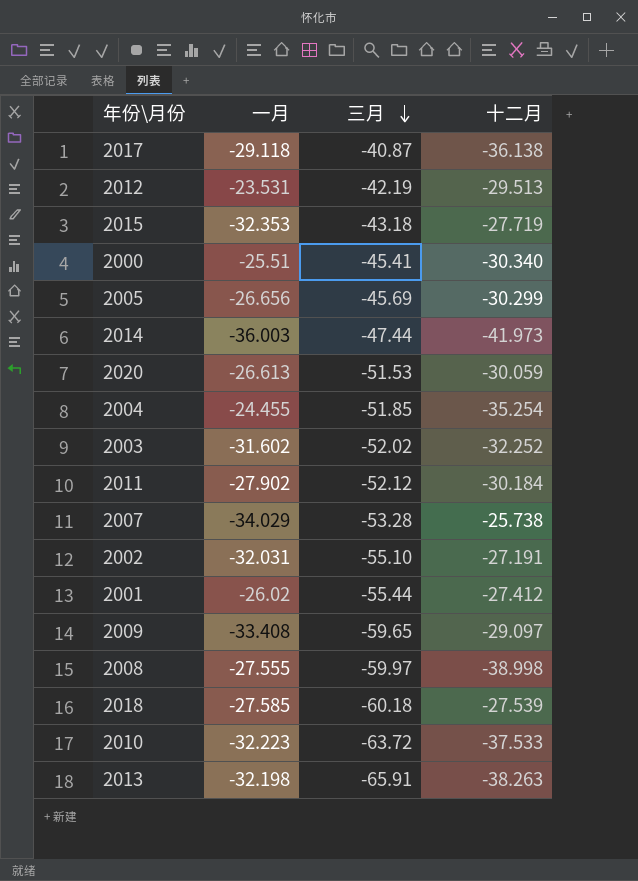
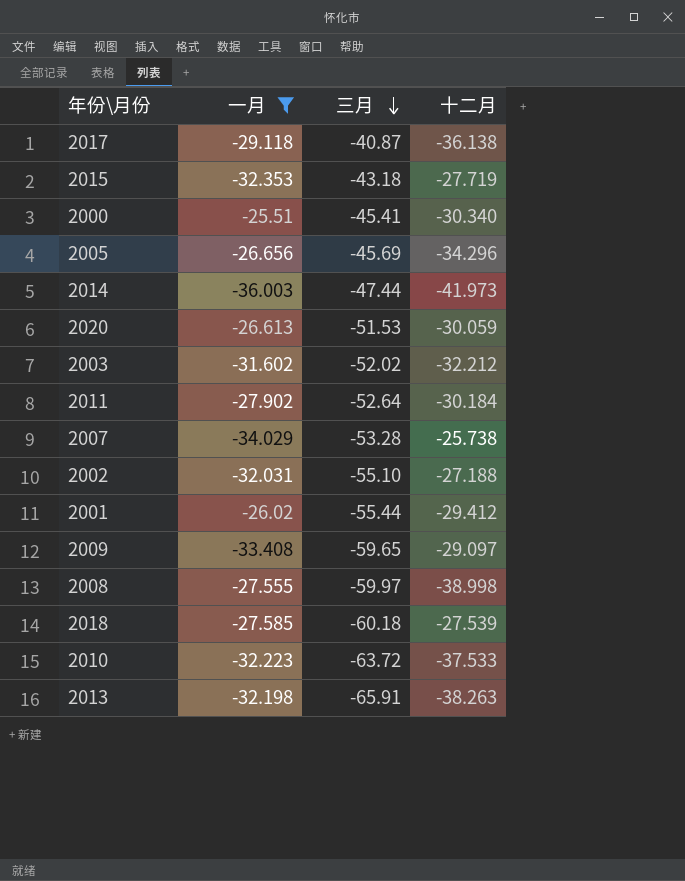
filter: none -> 一月 <= -25.51
2005 | 十二月: -30.299 -> -34.296
2003 | 十二月: -32.252 -> -32.212
2011 | 三月: -52.12 -> -52.64
2002 | 十二月: -27.191 -> -27.188
2001 | 十二月: -27.412 -> -29.412

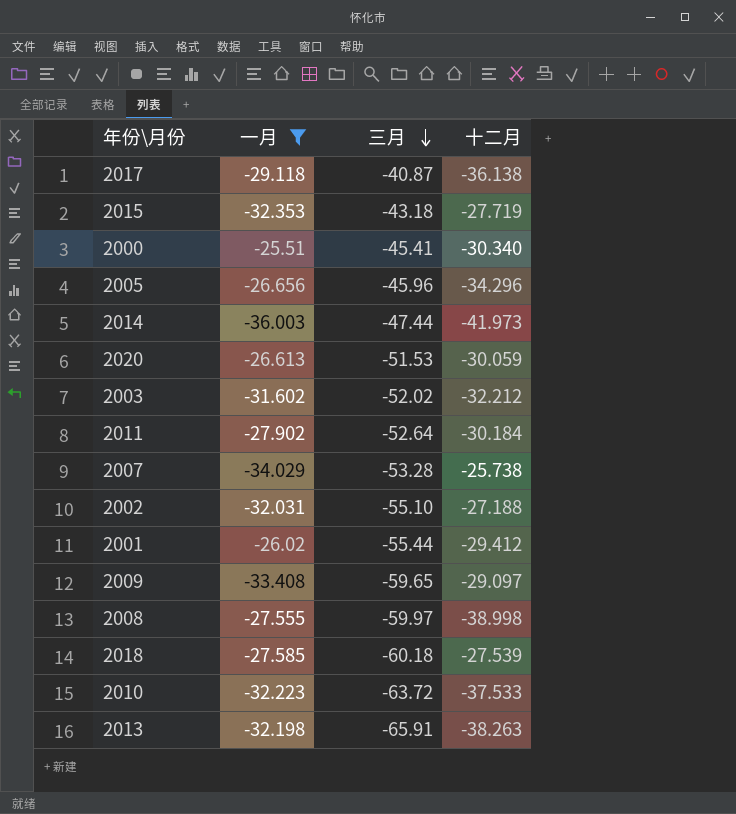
2005 | 三月: -45.69 -> -45.96

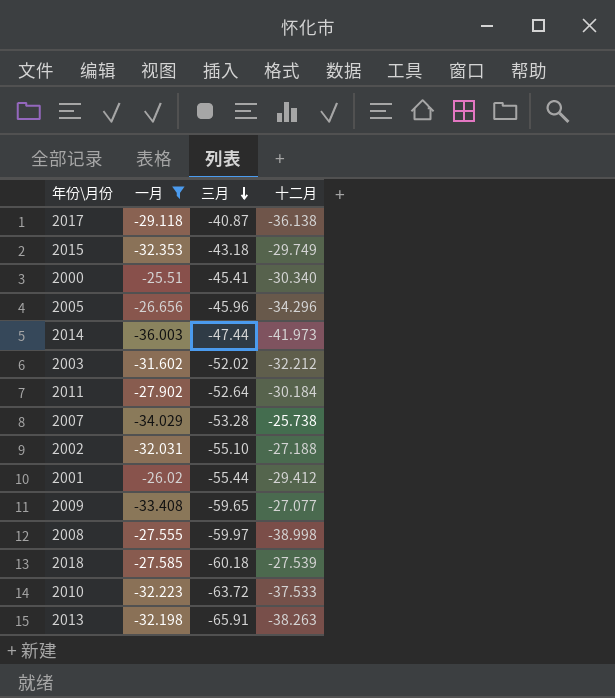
row 2020: -26.613 | -51.53 | -30.059 -> none
2015 | 十二月: -27.719 -> -29.749
2009 | 十二月: -29.097 -> -27.077

